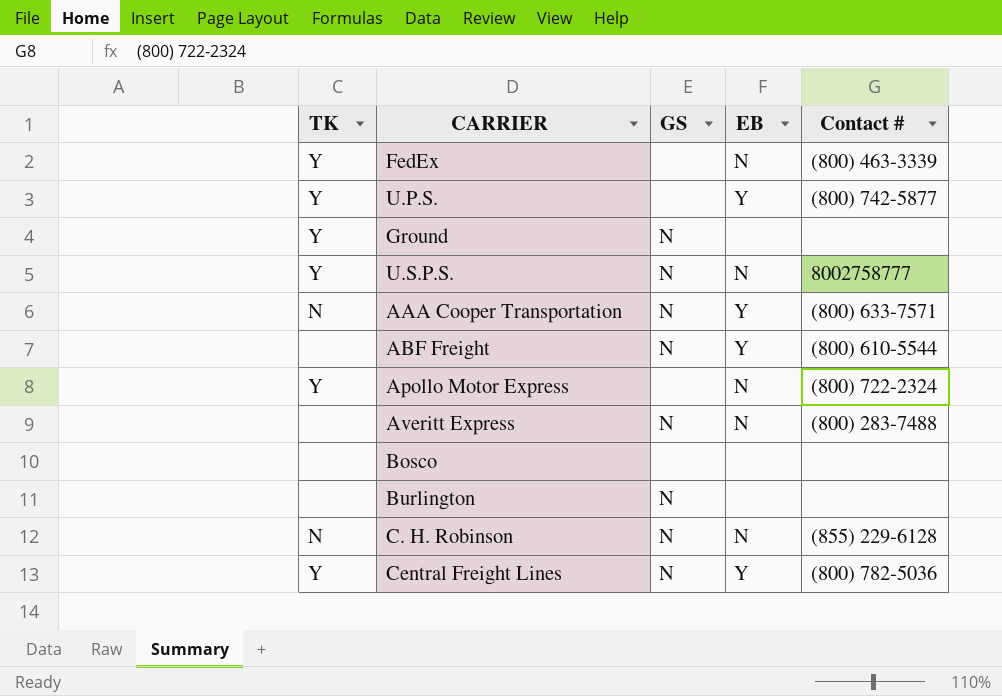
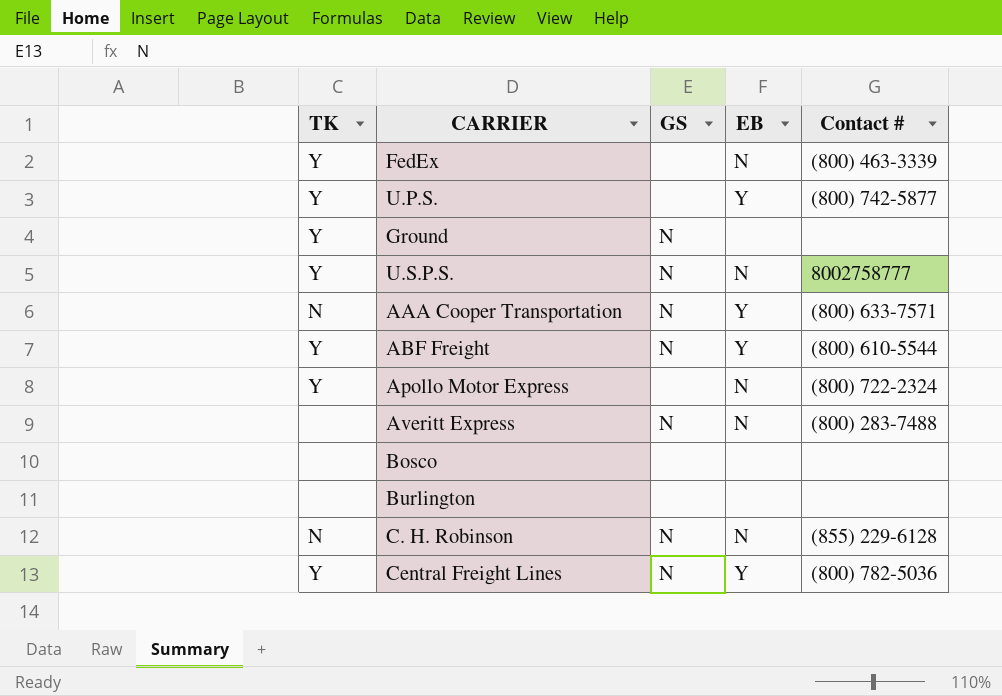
ABF Freight | TK: none -> Y
Burlington | GS: N -> none

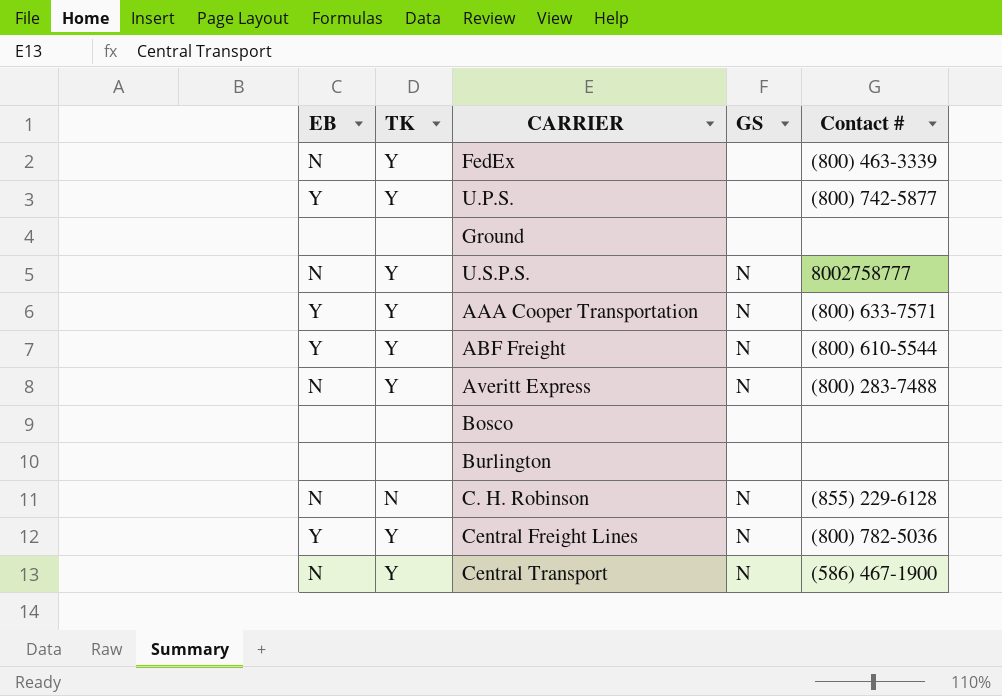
column EB | position: 4 -> 1
row Apollo Motor Express: Y | none | N | (800) 722-2324 -> none
Ground | TK: Y -> none
Ground | GS: N -> none
AAA Cooper Transportation | TK: N -> Y
Averitt Express | TK: none -> Y
row Central Transport: none -> N | Y | N | (586) 467-1900

